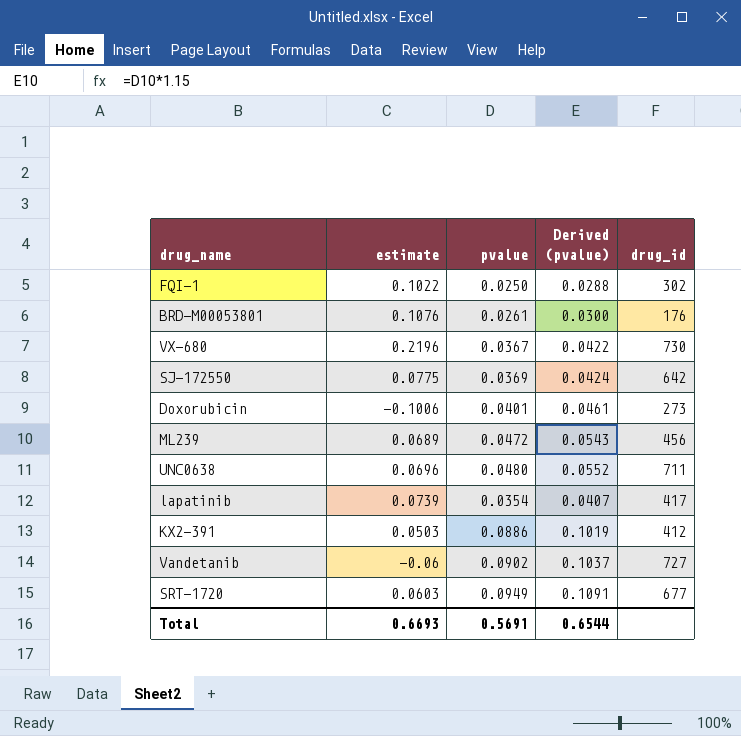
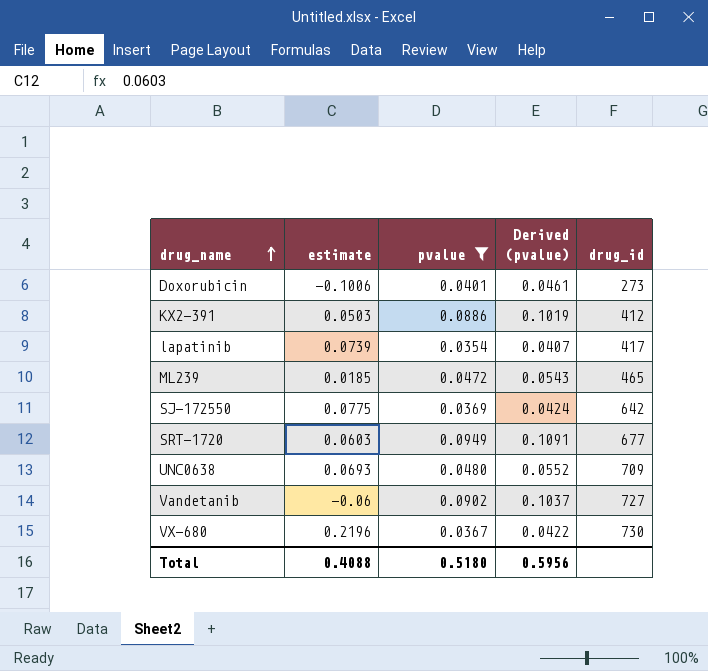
filter: none -> pvalue >= 0.0354
row order: none -> drug_name ascending
ML239 | estimate: 0.0689 -> 0.0185
ML239 | drug_id: 456 -> 465
UNC0638 | estimate: 0.0696 -> 0.0693
UNC0638 | drug_id: 711 -> 709
Total | estimate: 0.6693 -> 0.4088
Total | pvalue: 0.5691 -> 0.5180
Total | Derived (pvalue): 0.6544 -> 0.5956

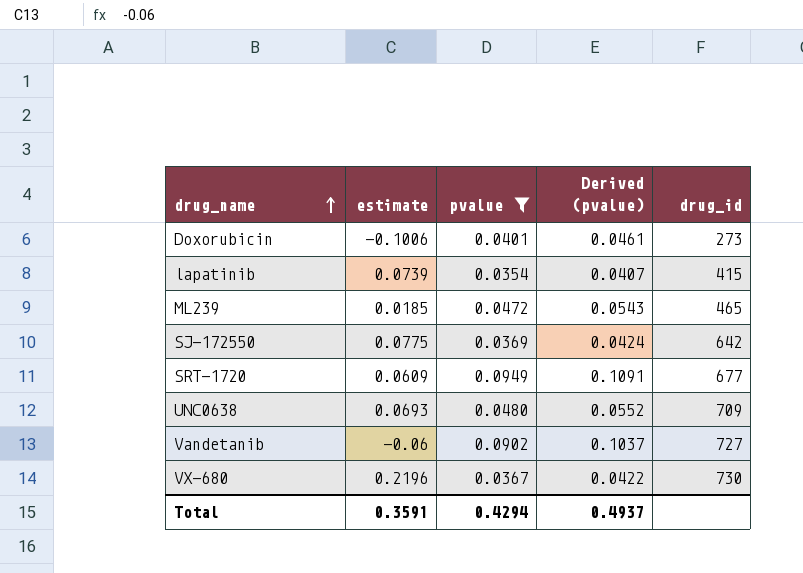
row KX2-391: 0.0503 | 0.0886 | 0.1019 | 412 -> none
lapatinib | drug_id: 417 -> 415
SRT-1720 | estimate: 0.0603 -> 0.0609
Total | estimate: 0.4088 -> 0.3591
Total | pvalue: 0.5180 -> 0.4294
Total | Derived (pvalue): 0.5956 -> 0.4937

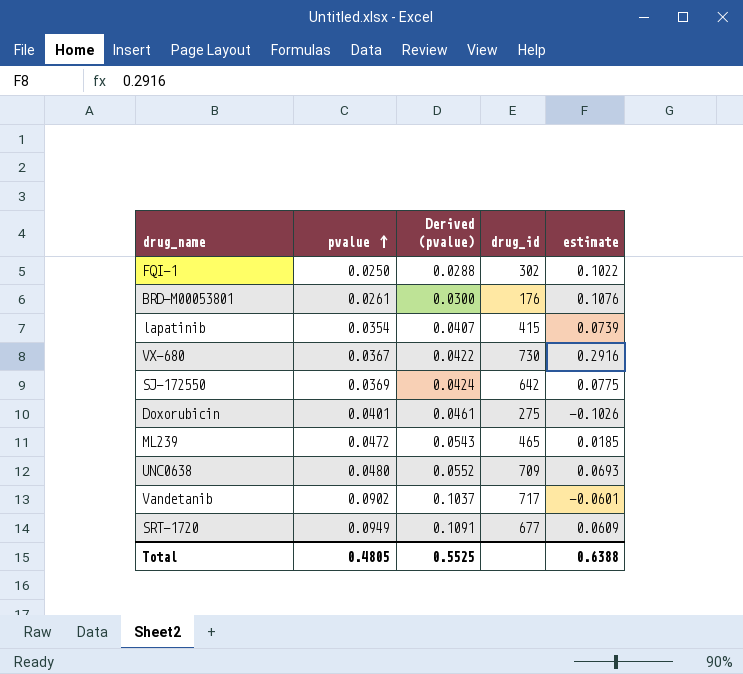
filter: pvalue >= 0.0354 -> none
row order: drug_name ascending -> pvalue ascending
column estimate | position: 2 -> 5
VX-680 | estimate: 0.2196 -> 0.2916
Doxorubicin | drug_id: 273 -> 275
Doxorubicin | estimate: -0.1006 -> -0.1026
Vandetanib | drug_id: 727 -> 717
Vandetanib | estimate: -0.06 -> -0.0601
Total | pvalue: 0.4294 -> 0.4805
Total | Derived (pvalue): 0.4937 -> 0.5525
Total | estimate: 0.3591 -> 0.6388

